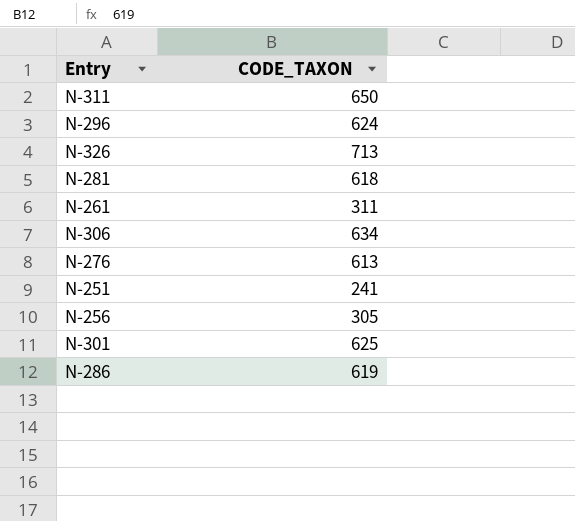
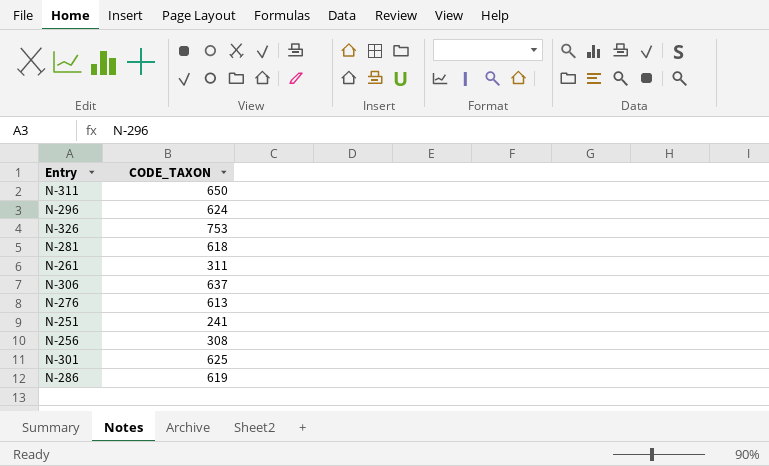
N-326 | CODE_TAXON: 713 -> 753
N-306 | CODE_TAXON: 634 -> 637
N-256 | CODE_TAXON: 305 -> 308

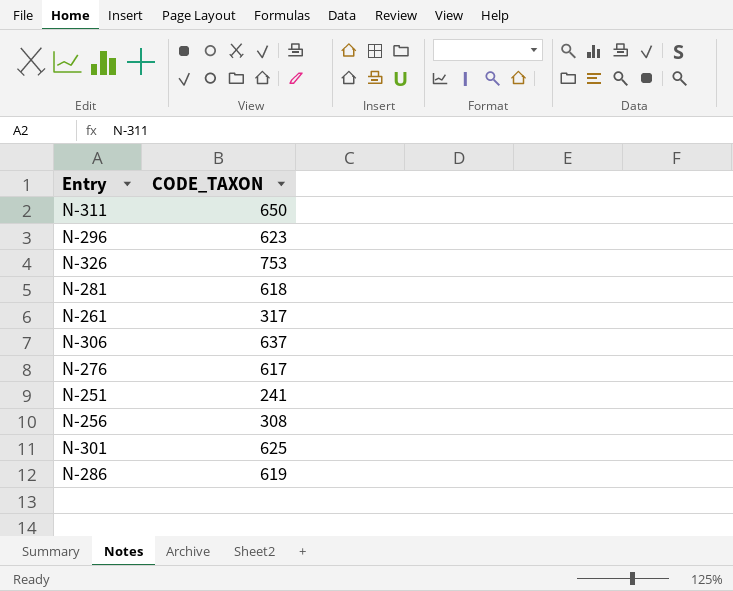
N-296 | CODE_TAXON: 624 -> 623
N-261 | CODE_TAXON: 311 -> 317
N-276 | CODE_TAXON: 613 -> 617

